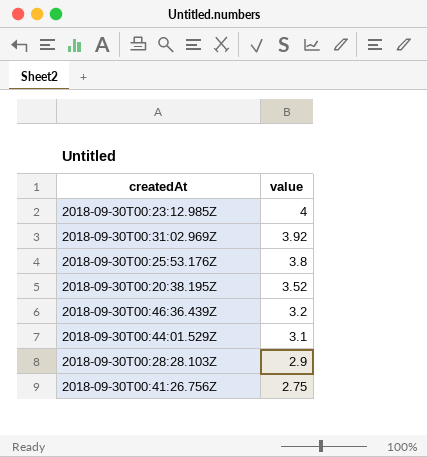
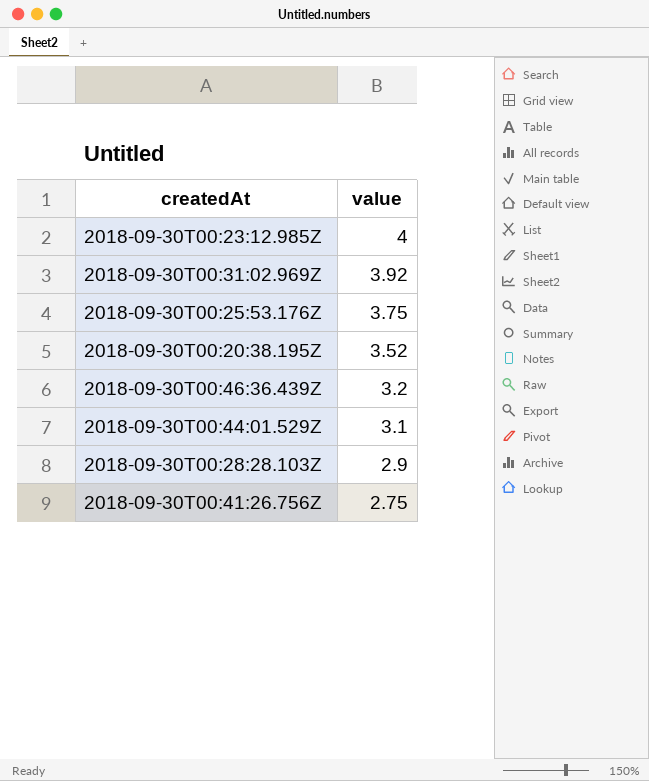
2018-09-30T00:25:53.176Z | value: 3.8 -> 3.75

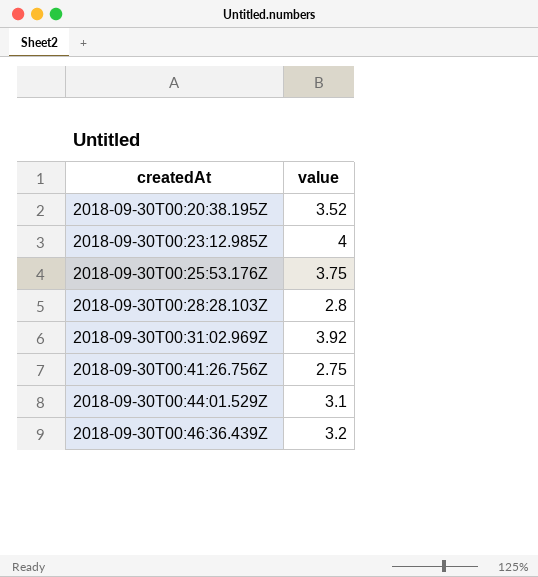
row order: value descending -> createdAt ascending
2018-09-30T00:28:28.103Z | value: 2.9 -> 2.8

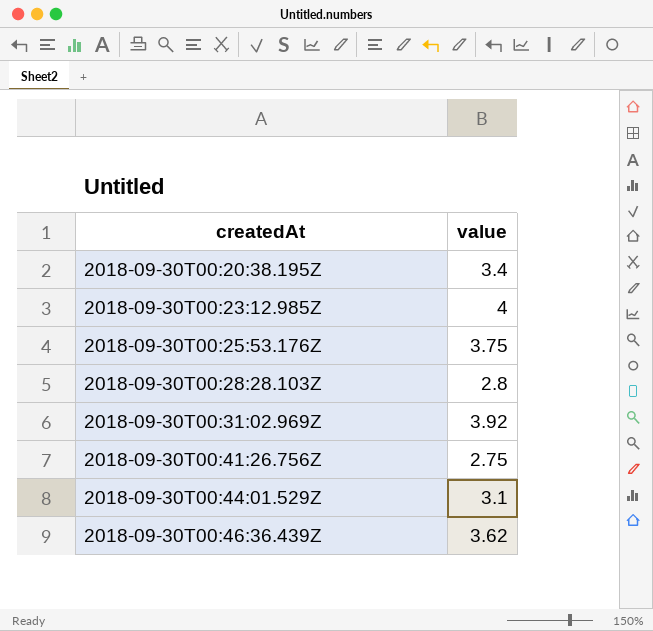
2018-09-30T00:20:38.195Z | value: 3.52 -> 3.4
2018-09-30T00:46:36.439Z | value: 3.2 -> 3.62

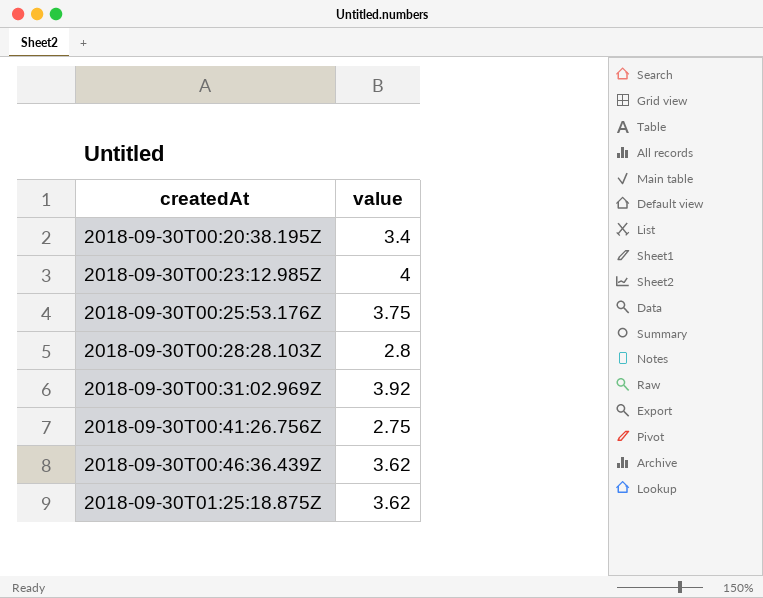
row 2018-09-30T00:44:01.529Z: 3.1 -> none
row 2018-09-30T01:25:18.875Z: none -> 3.62

